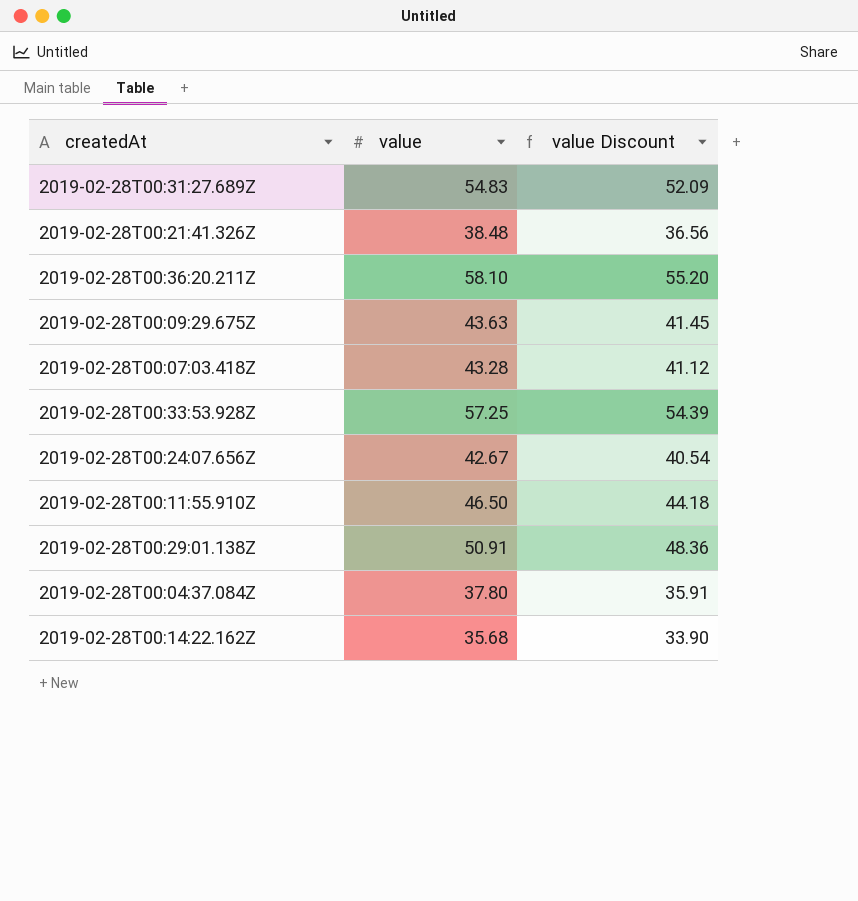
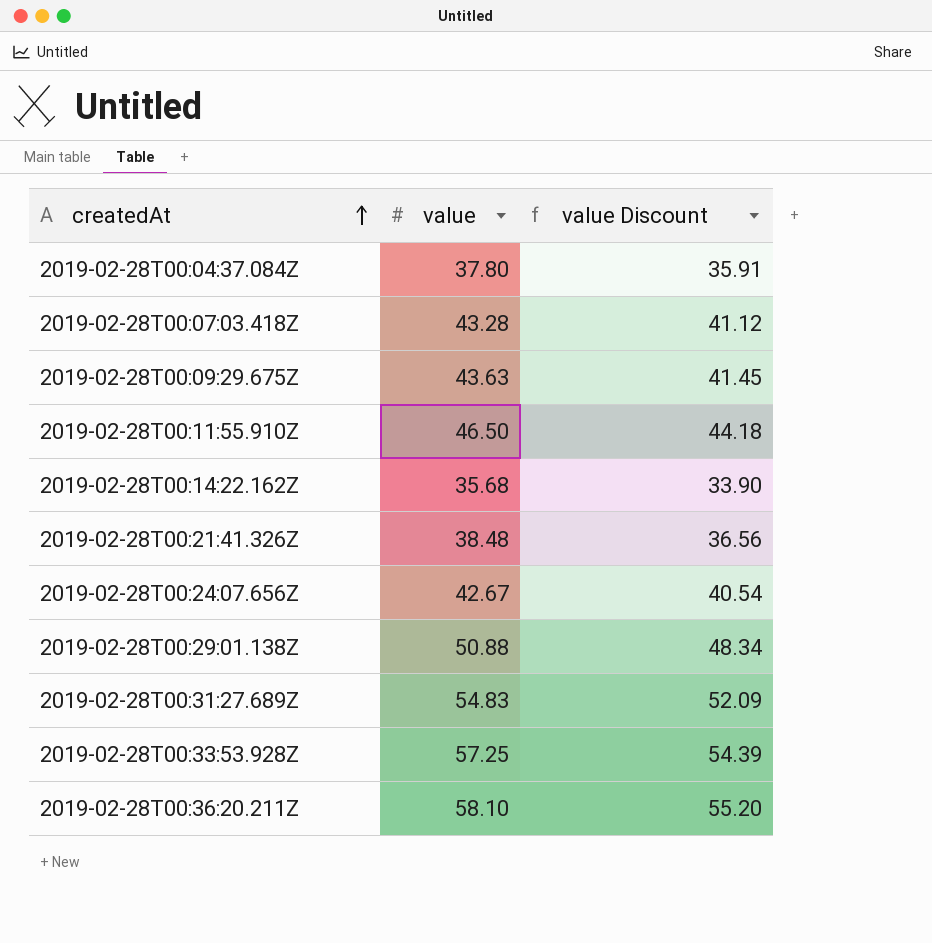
row order: none -> createdAt ascending
2019-02-28T00:29:01.138Z | value: 50.91 -> 50.88
2019-02-28T00:29:01.138Z | value Discount: 48.36 -> 48.34

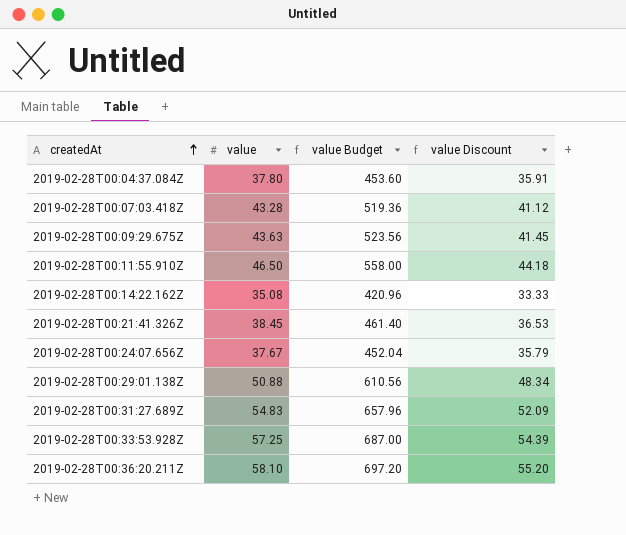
column value Budget | formula: none -> [value] * 12
2019-02-28T00:14:22.162Z | value: 35.68 -> 35.08
2019-02-28T00:14:22.162Z | value Discount: 33.90 -> 33.33
2019-02-28T00:21:41.326Z | value: 38.48 -> 38.45
2019-02-28T00:21:41.326Z | value Discount: 36.56 -> 36.53
2019-02-28T00:24:07.656Z | value: 42.67 -> 37.67
2019-02-28T00:24:07.656Z | value Discount: 40.54 -> 35.79

